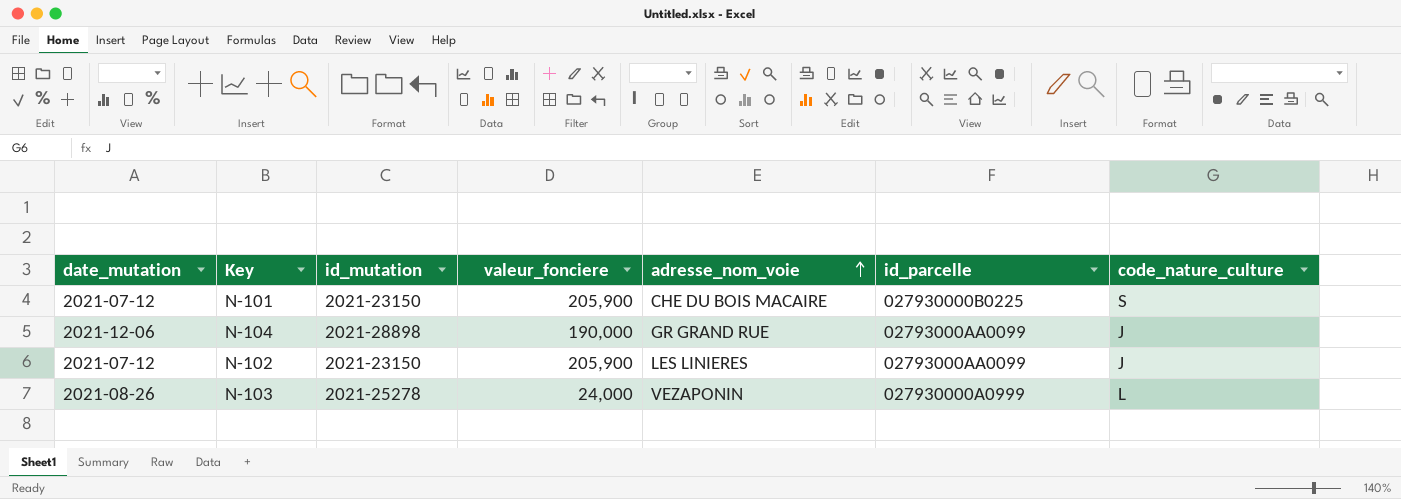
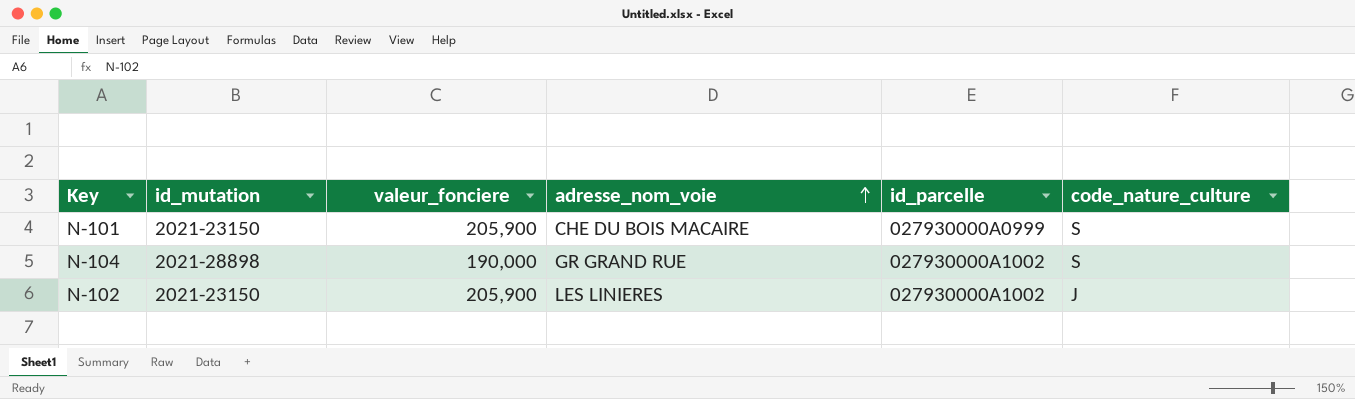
column date_mutation | position: 1 -> none
row N-103: 2021-08-26 | 2021-25278 | 24,000 | VEZAPONIN | 027930000A0999 | L -> none
N-101 | id_parcelle: 027930000B0225 -> 027930000A0999
N-104 | id_parcelle: 02793000AA0099 -> 027930000A1002
N-104 | code_nature_culture: J -> S
N-102 | id_parcelle: 02793000AA0099 -> 027930000A1002

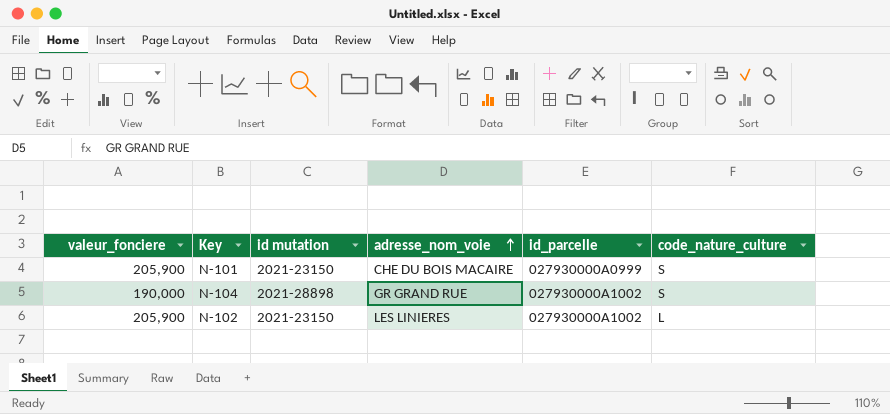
column valeur_fonciere | position: 3 -> 1
column name: id_mutation -> id mutation
N-102 | code_nature_culture: J -> L

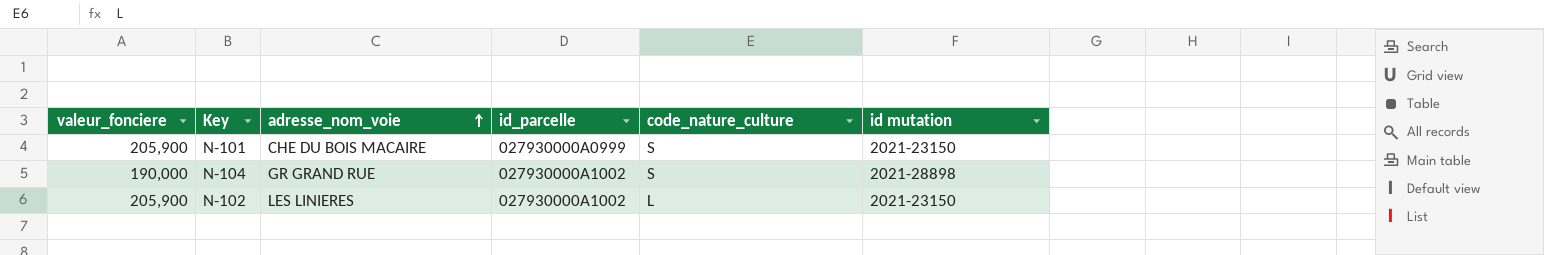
column id mutation | position: 3 -> 6

